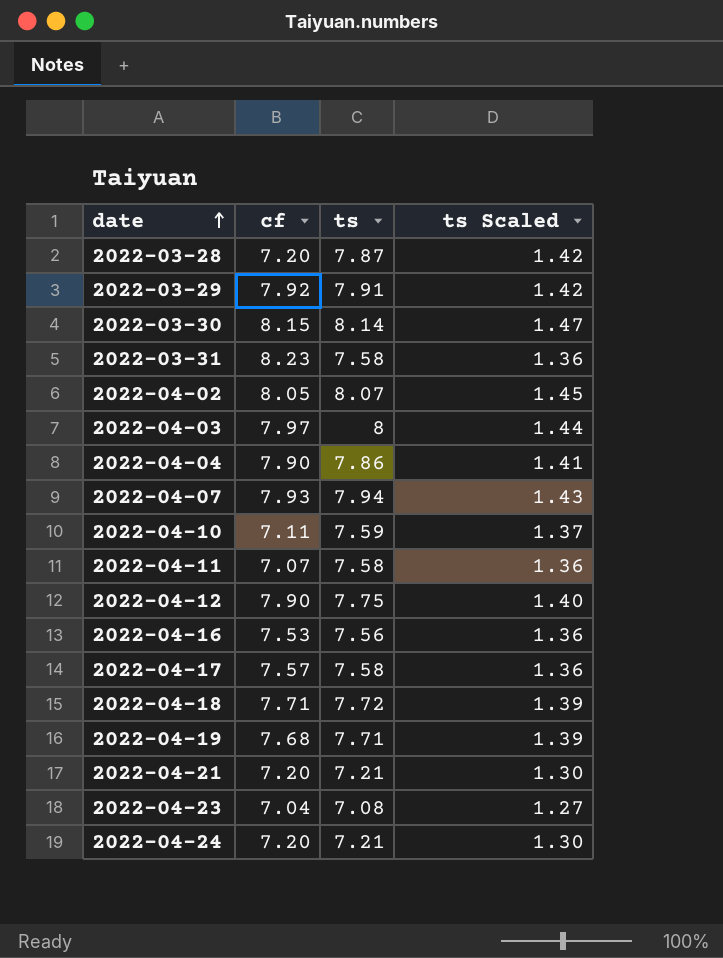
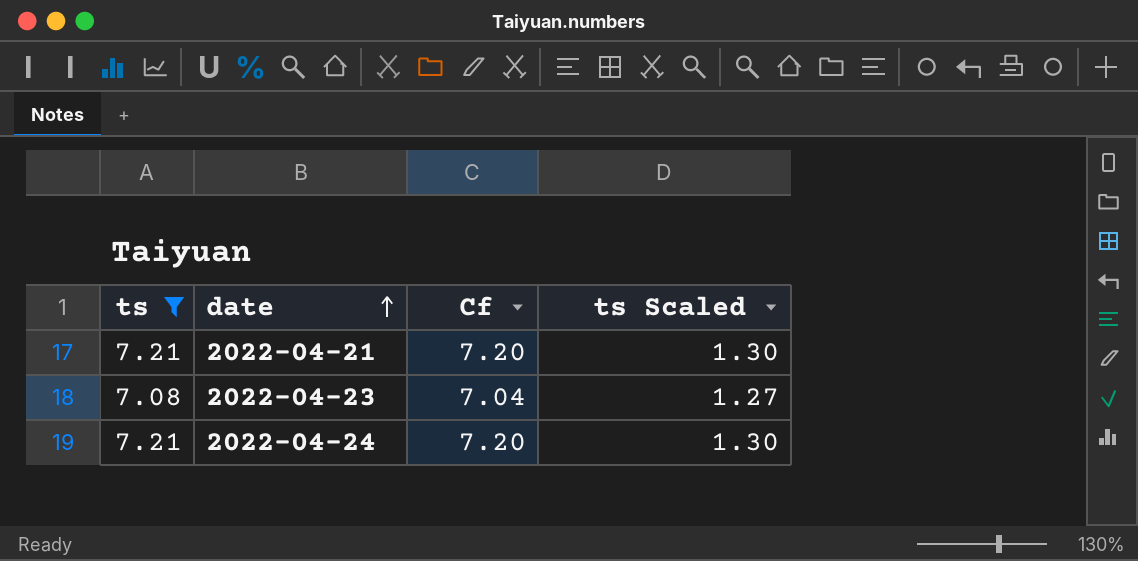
filter: none -> ts <= 7.21
column ts | position: 3 -> 1
column name: cf -> Cf

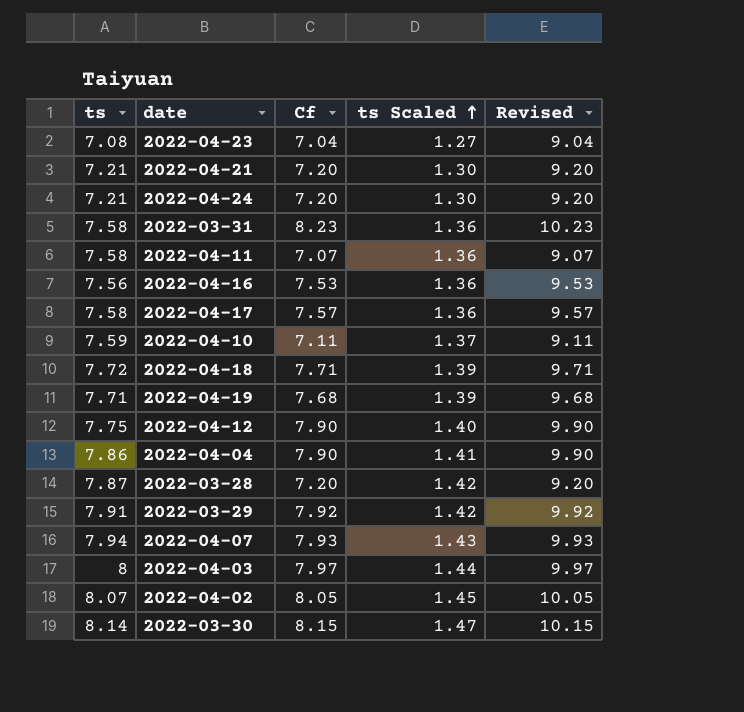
filter: ts <= 7.21 -> none
row order: date ascending -> ts Scaled ascending
column Revised | formula: none -> [Cf] + 2

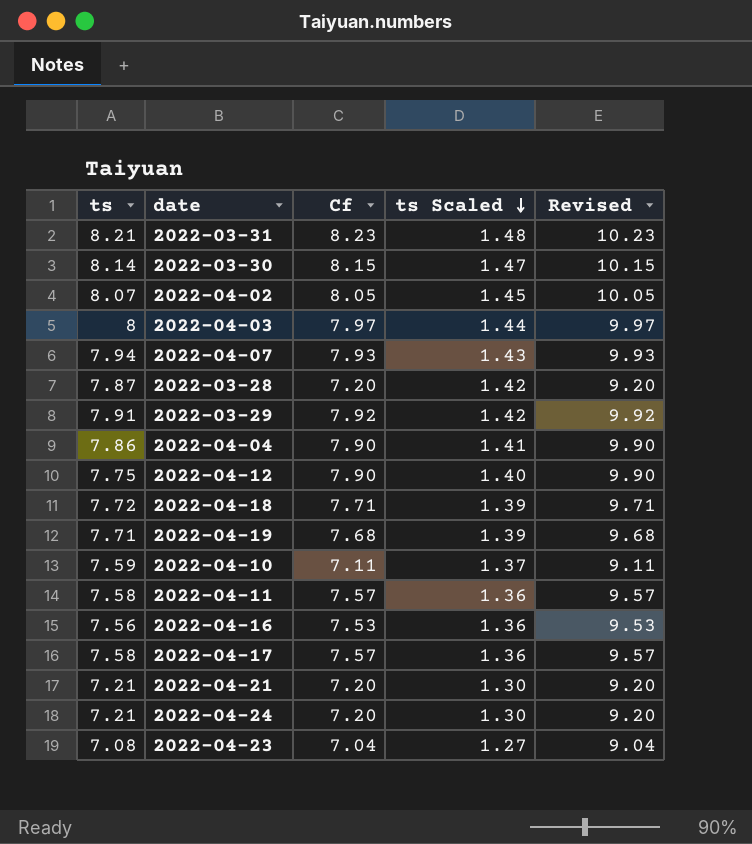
row order: ts Scaled ascending -> ts Scaled descending
2022-03-31 | ts: 7.58 -> 8.21
2022-03-31 | ts Scaled: 1.36 -> 1.48
2022-04-11 | Cf: 7.07 -> 7.57
2022-04-11 | Revised: 9.07 -> 9.57

